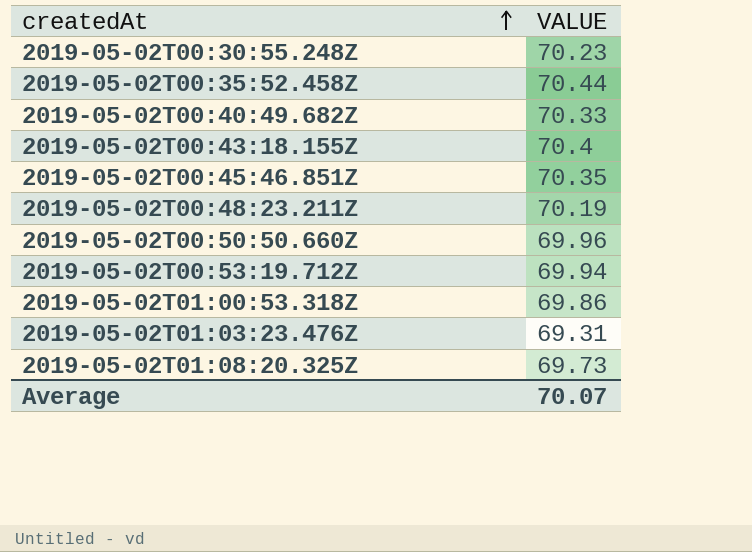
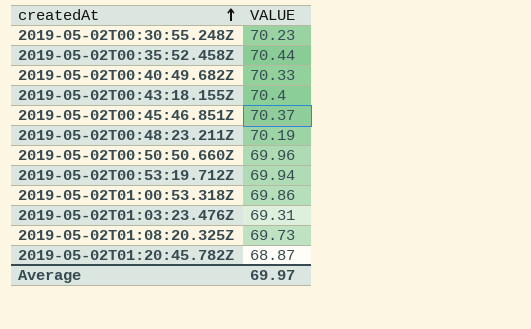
2019-05-02T00:45:46.851Z | VALUE: 70.35 -> 70.37
row 2019-05-02T01:20:45.782Z: none -> 68.87
Average | VALUE: 70.07 -> 69.97

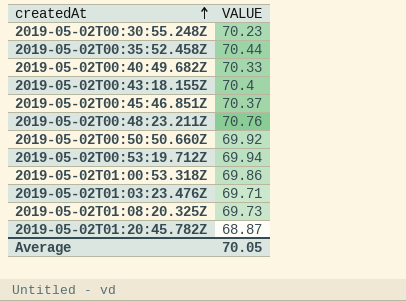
2019-05-02T00:48:23.211Z | VALUE: 70.19 -> 70.76
2019-05-02T00:50:50.660Z | VALUE: 69.96 -> 69.92
2019-05-02T01:03:23.476Z | VALUE: 69.31 -> 69.71
Average | VALUE: 69.97 -> 70.05

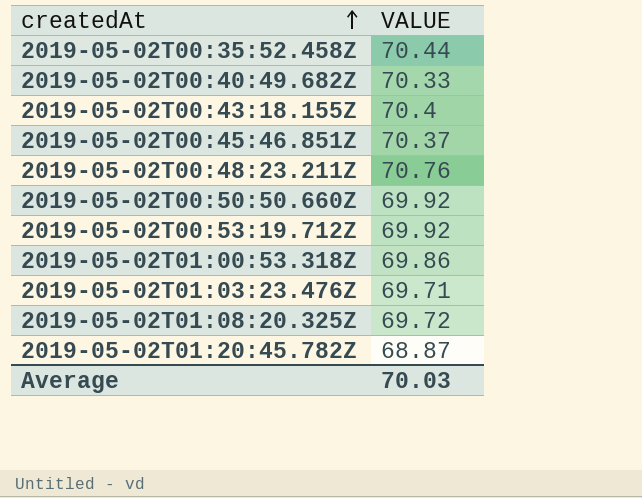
row 2019-05-02T00:30:55.248Z: 70.23 -> none
2019-05-02T00:53:19.712Z | VALUE: 69.94 -> 69.92
2019-05-02T01:08:20.325Z | VALUE: 69.73 -> 69.72
Average | VALUE: 70.05 -> 70.03

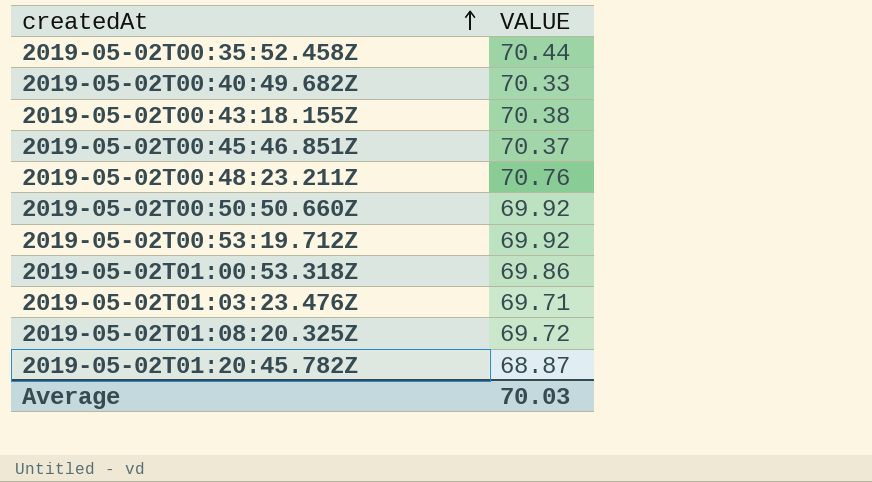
2019-05-02T00:43:18.155Z | VALUE: 70.4 -> 70.38

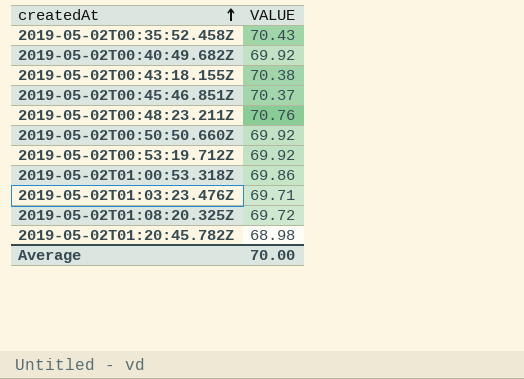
2019-05-02T00:35:52.458Z | VALUE: 70.44 -> 70.43
2019-05-02T00:40:49.682Z | VALUE: 70.33 -> 69.92
2019-05-02T01:20:45.782Z | VALUE: 68.87 -> 68.98
Average | VALUE: 70.03 -> 70.00

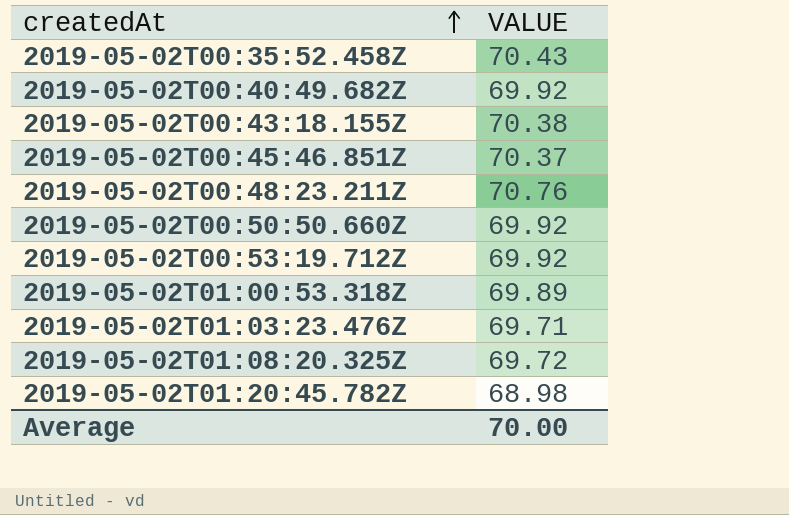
2019-05-02T01:00:53.318Z | VALUE: 69.86 -> 69.89

